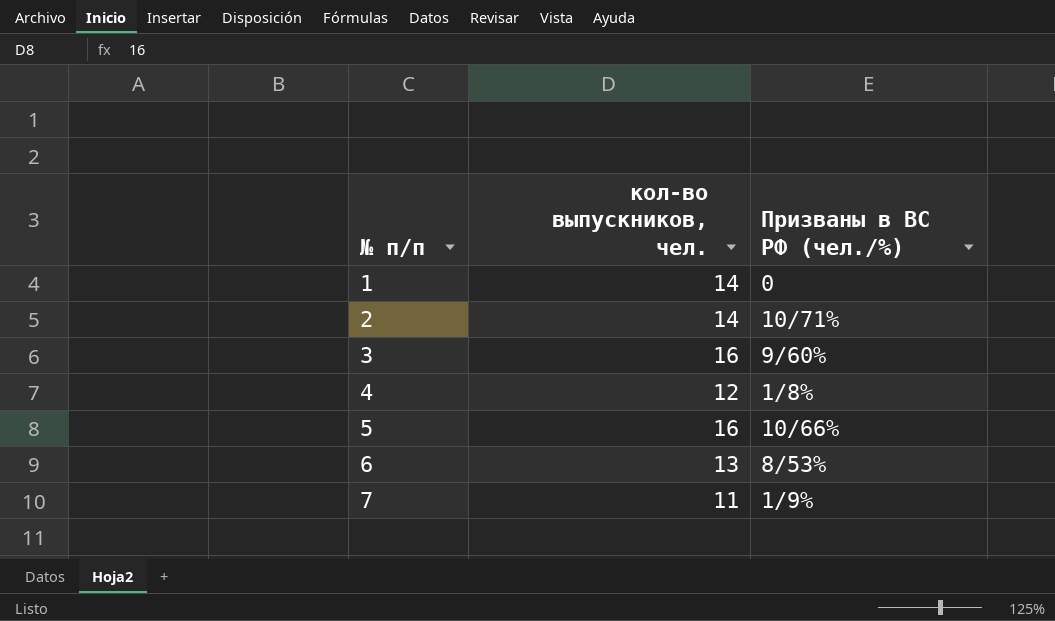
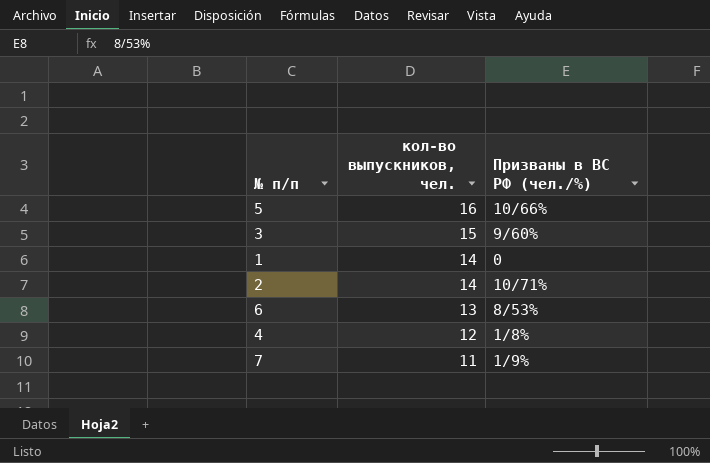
row order: № п/п ascending -> кол-во выпускников, чел. descending
3 | кол-во выпускников, чел.: 16 -> 15

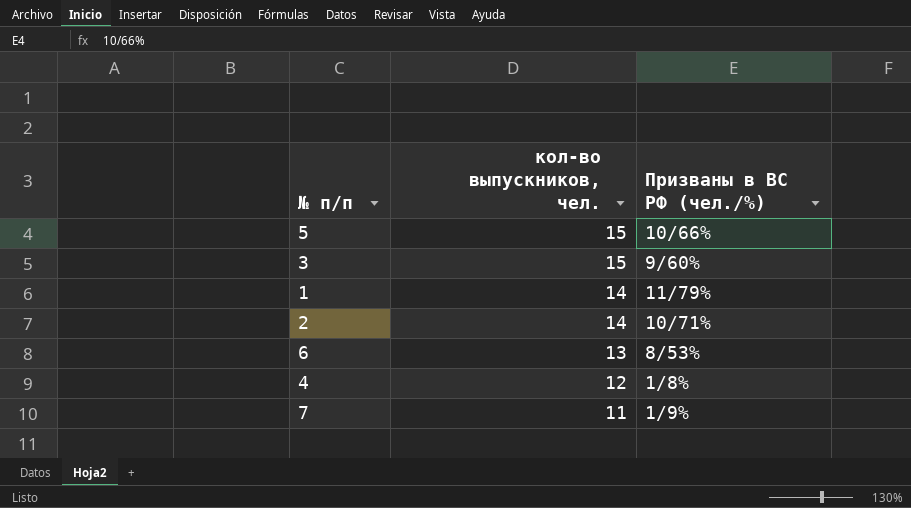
5 | кол-во выпускников, чел.: 16 -> 15
1 | Призваны в ВС РФ (чел./%): 0 -> 11/79%

